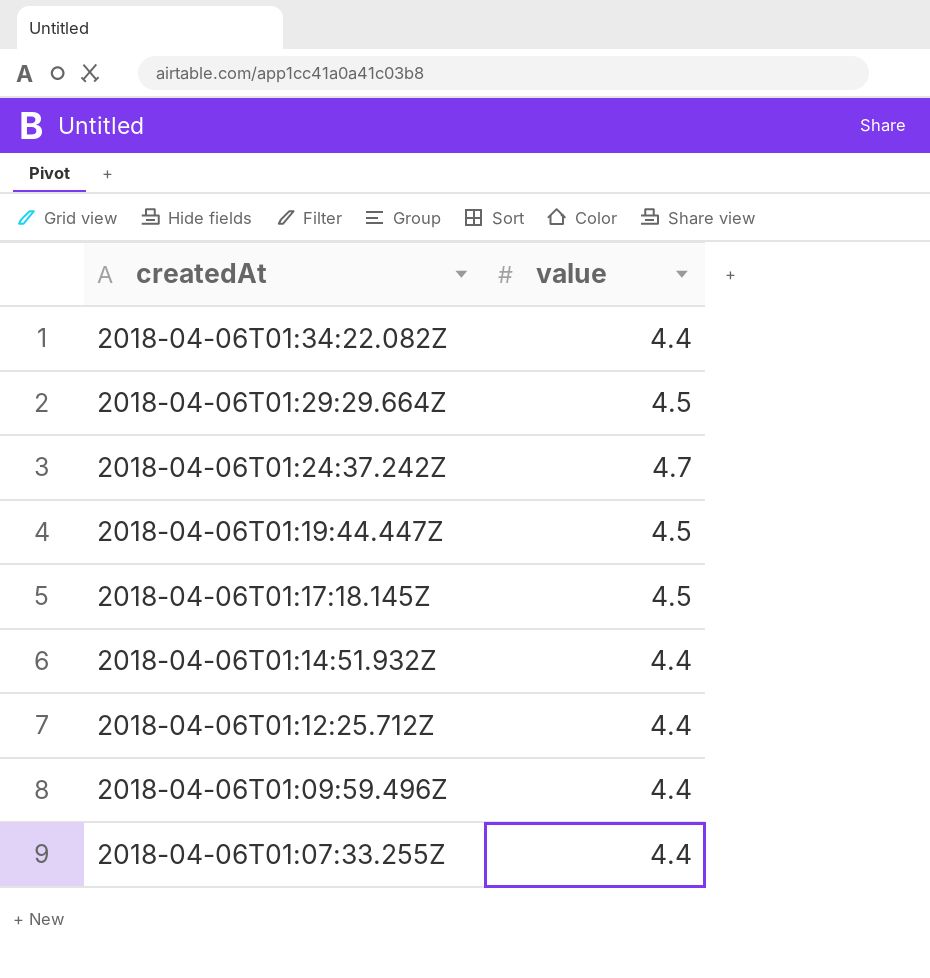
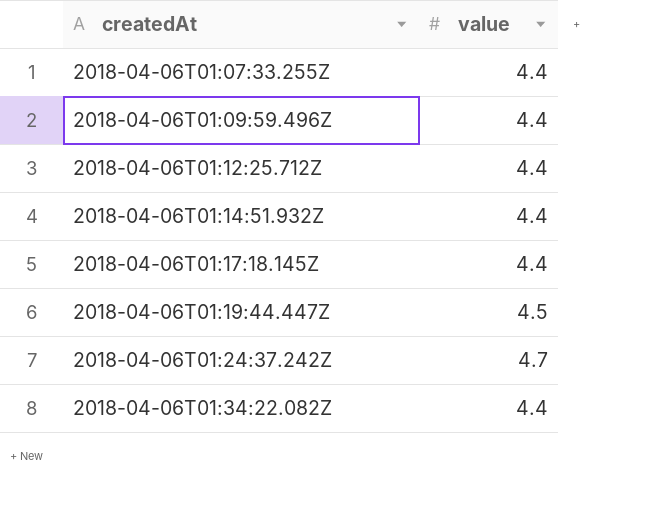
row order: createdAt descending -> createdAt ascending
row 2018-04-06T01:29:29.664Z: 4.5 -> none
2018-04-06T01:17:18.145Z | value: 4.5 -> 4.4

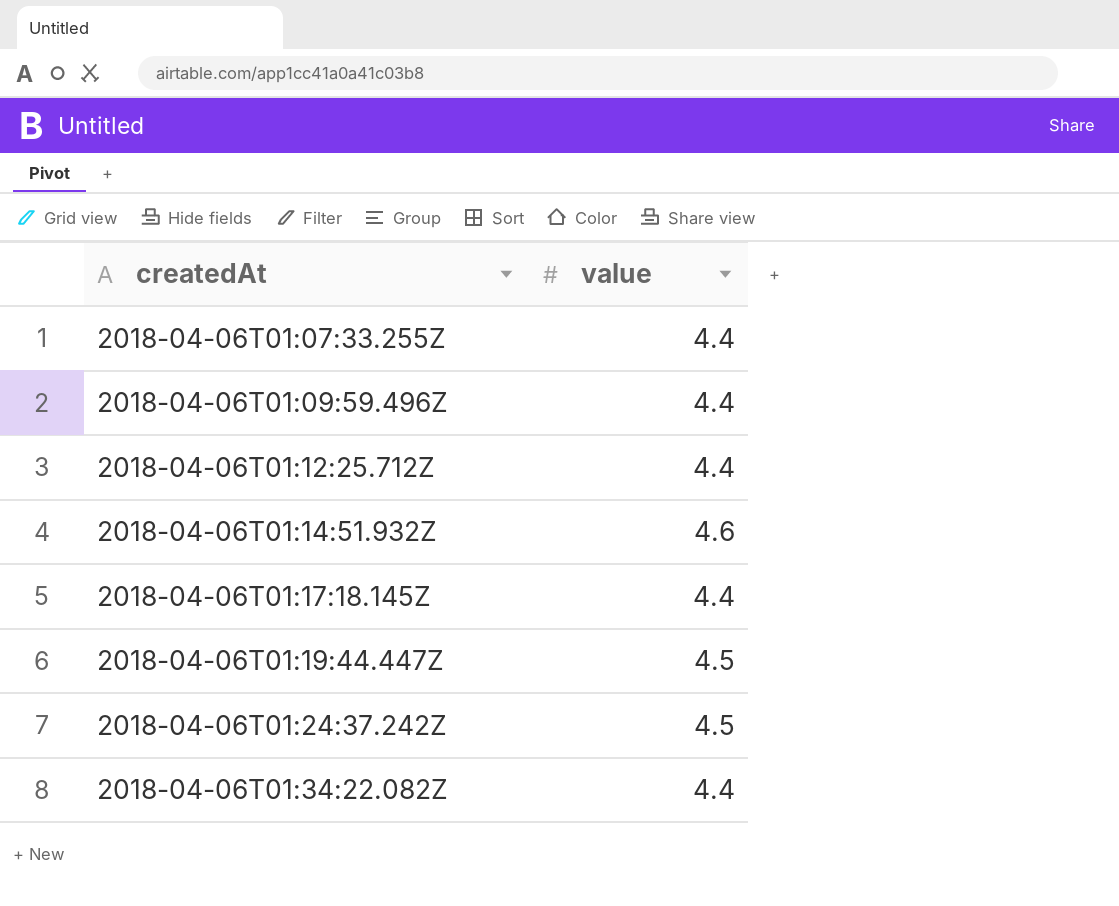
2018-04-06T01:14:51.932Z | value: 4.4 -> 4.6
2018-04-06T01:24:37.242Z | value: 4.7 -> 4.5

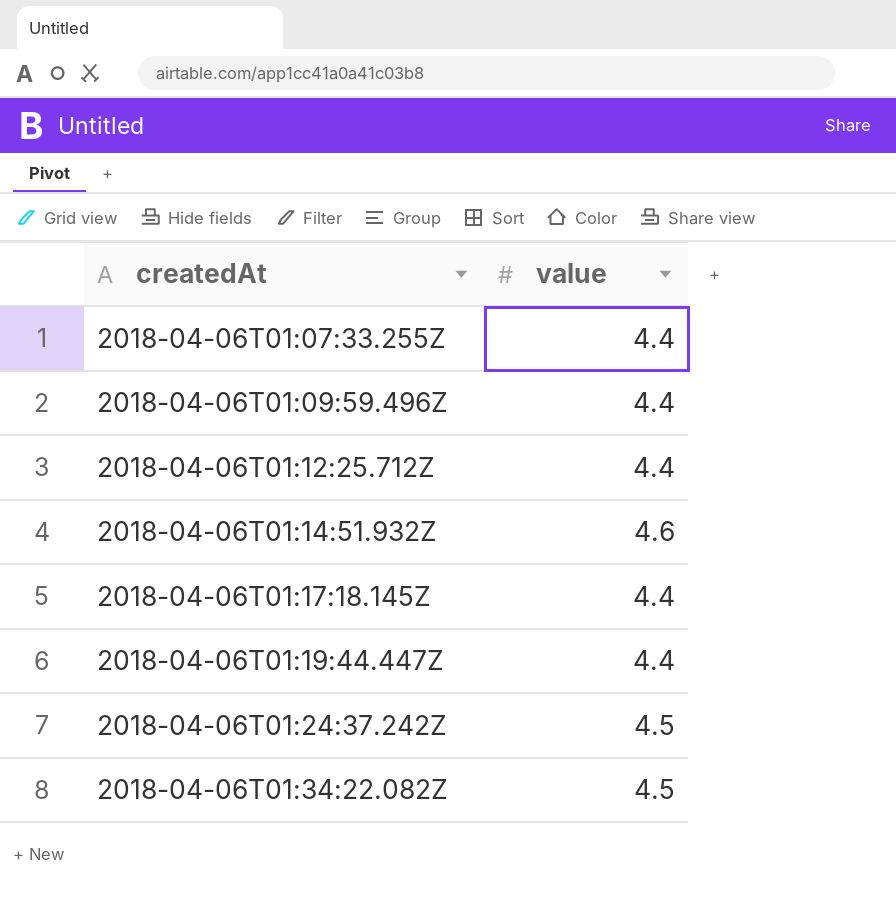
2018-04-06T01:19:44.447Z | value: 4.5 -> 4.4
2018-04-06T01:34:22.082Z | value: 4.4 -> 4.5

